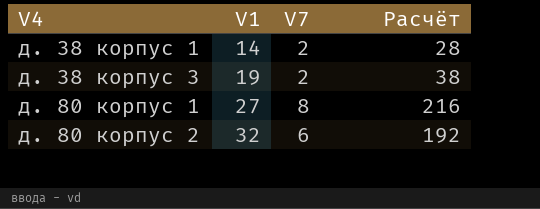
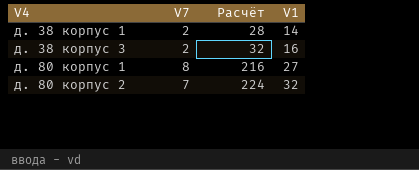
column V1 | position: 2 -> 4
д. 38 корпус 3 | Расчёт: 38 -> 32
д. 38 корпус 3 | V1: 19 -> 16
д. 80 корпус 2 | V7: 6 -> 7
д. 80 корпус 2 | Расчёт: 192 -> 224

